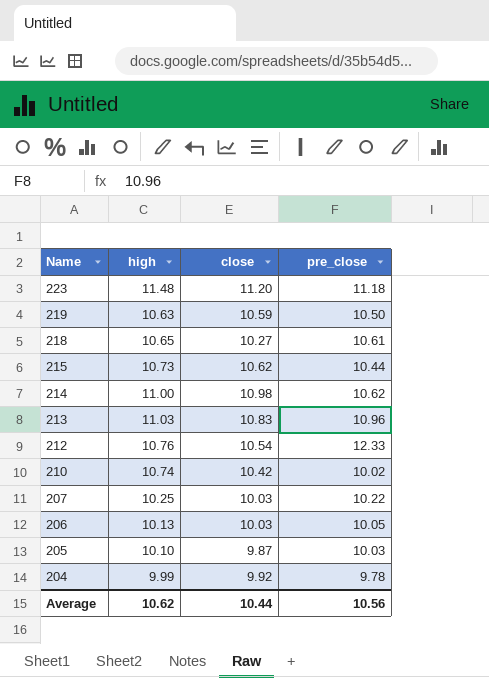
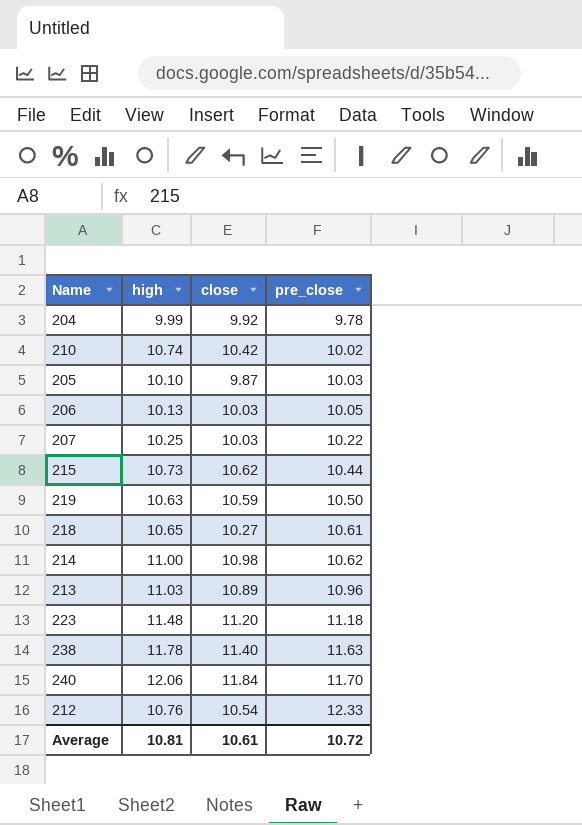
row order: Name descending -> pre_close ascending
213 | close: 10.83 -> 10.89
row 238: none -> 11.78 | 11.40 | 11.63
row 240: none -> 12.06 | 11.84 | 11.70
Average | high: 10.62 -> 10.81
Average | close: 10.44 -> 10.61
Average | pre_close: 10.56 -> 10.72

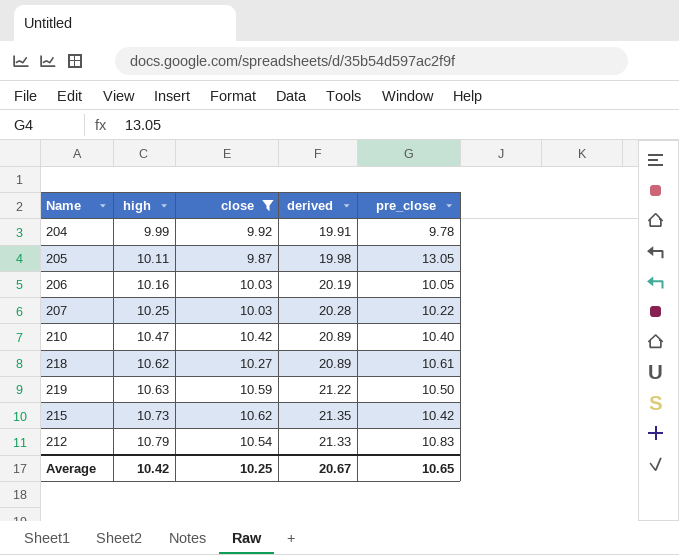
filter: none -> close <= 10.62
row order: pre_close ascending -> high ascending
column derived | formula: none -> [high] + [close]
205 | high: 10.10 -> 10.11
205 | pre_close: 10.03 -> 13.05
206 | high: 10.13 -> 10.16
210 | high: 10.74 -> 10.47
210 | pre_close: 10.02 -> 10.40
218 | high: 10.65 -> 10.62
215 | pre_close: 10.44 -> 10.42
212 | high: 10.76 -> 10.79
212 | pre_close: 12.33 -> 10.83
Average | high: 10.81 -> 10.42
Average | close: 10.61 -> 10.25
Average | pre_close: 10.72 -> 10.65

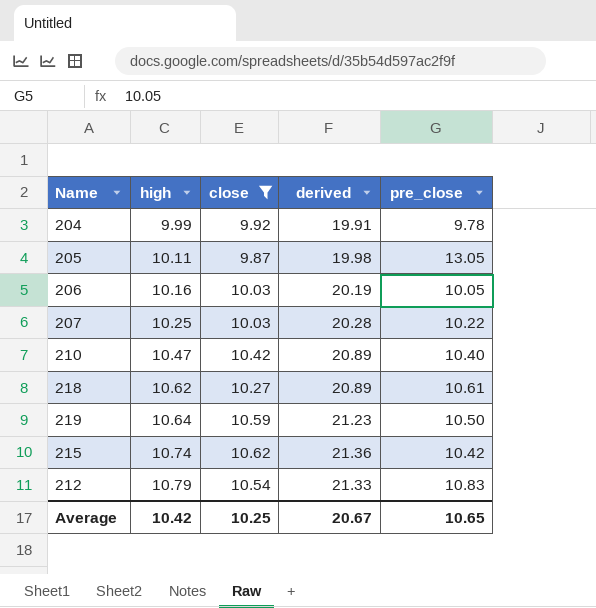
219 | high: 10.63 -> 10.64
219 | derived: 21.22 -> 21.23
215 | high: 10.73 -> 10.74
215 | derived: 21.35 -> 21.36

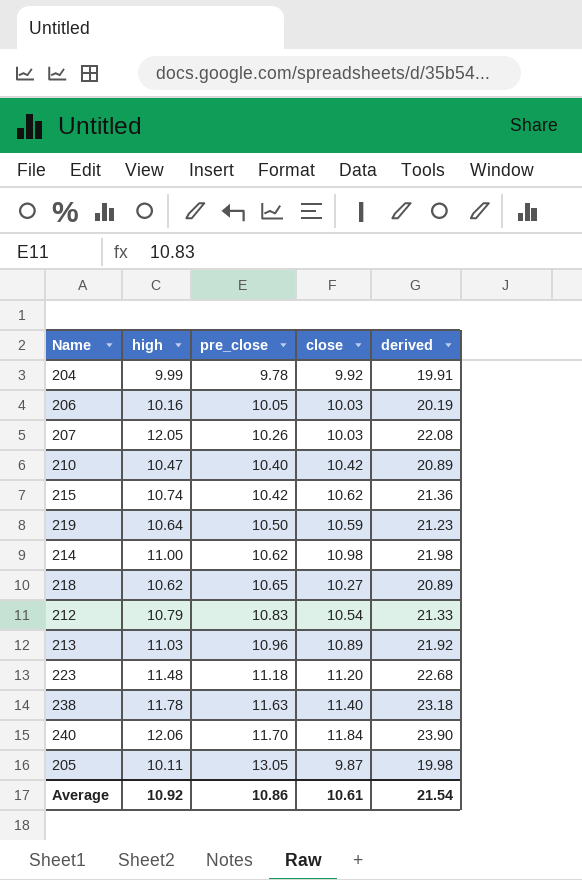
filter: close <= 10.62 -> none
row order: high ascending -> pre_close ascending
column pre_close | position: 5 -> 3
207 | high: 10.25 -> 12.05
207 | pre_close: 10.22 -> 10.26
207 | derived: 20.28 -> 22.08
218 | pre_close: 10.61 -> 10.65
Average | high: 10.42 -> 10.92
Average | pre_close: 10.65 -> 10.86
Average | close: 10.25 -> 10.61
Average | derived: 20.67 -> 21.54

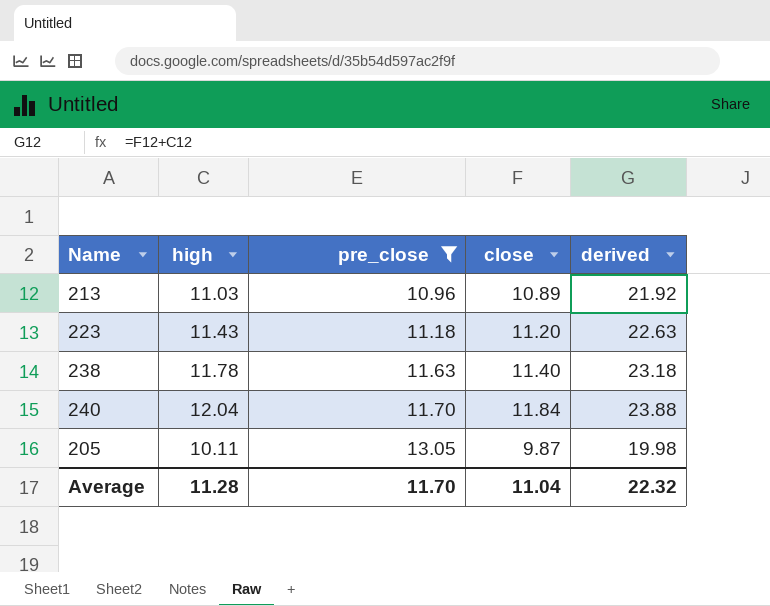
filter: none -> pre_close >= 10.96
223 | high: 11.48 -> 11.43
223 | derived: 22.68 -> 22.63
240 | high: 12.06 -> 12.04
240 | derived: 23.90 -> 23.88
Average | high: 10.92 -> 11.28
Average | pre_close: 10.86 -> 11.70
Average | close: 10.61 -> 11.04
Average | derived: 21.54 -> 22.32

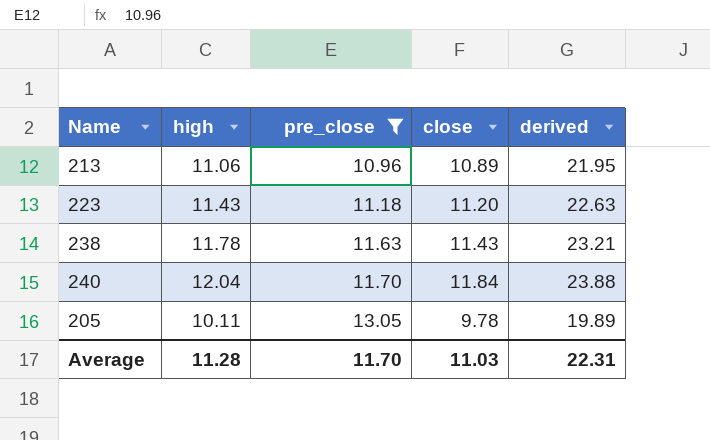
213 | high: 11.03 -> 11.06
213 | derived: 21.92 -> 21.95
238 | close: 11.40 -> 11.43
238 | derived: 23.18 -> 23.21
205 | close: 9.87 -> 9.78
205 | derived: 19.98 -> 19.89
Average | close: 11.04 -> 11.03
Average | derived: 22.32 -> 22.31

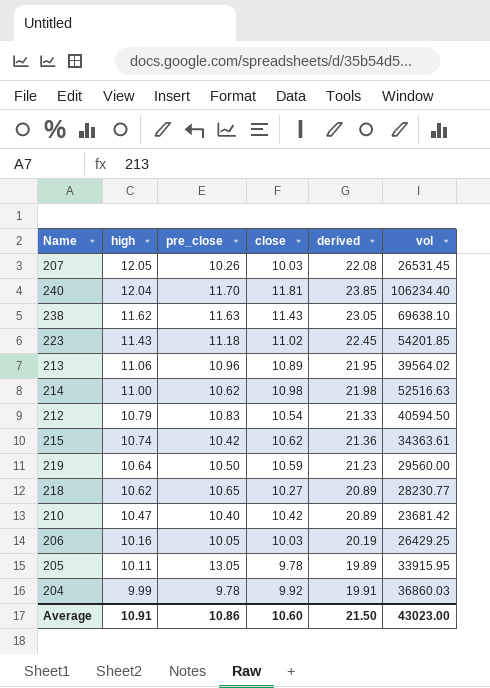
filter: pre_close >= 10.96 -> none
row order: pre_close ascending -> high descending
column vol | position: none -> 6
240 | close: 11.84 -> 11.81
240 | derived: 23.88 -> 23.85
238 | high: 11.78 -> 11.62
238 | derived: 23.21 -> 23.05
223 | close: 11.20 -> 11.02
223 | derived: 22.63 -> 22.45
Average | high: 11.28 -> 10.91
Average | pre_close: 11.70 -> 10.86
Average | close: 11.03 -> 10.60
Average | derived: 22.31 -> 21.50

